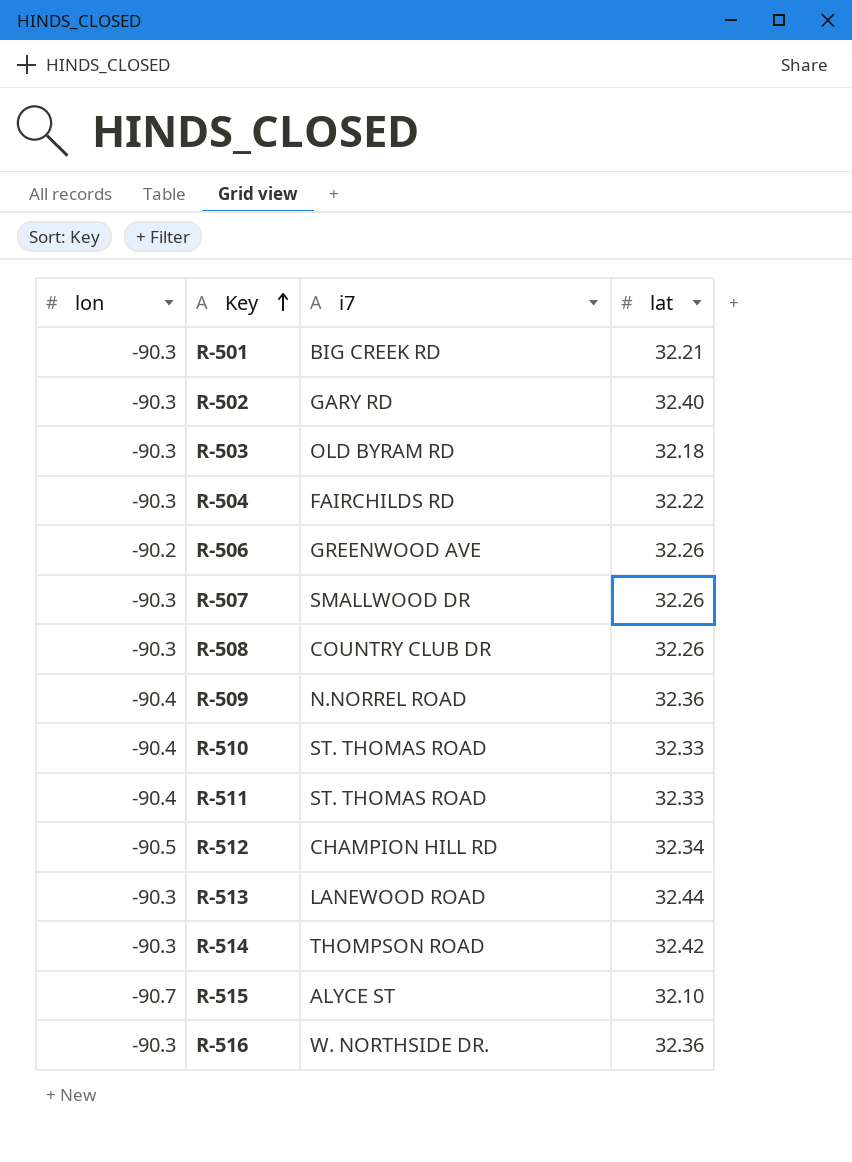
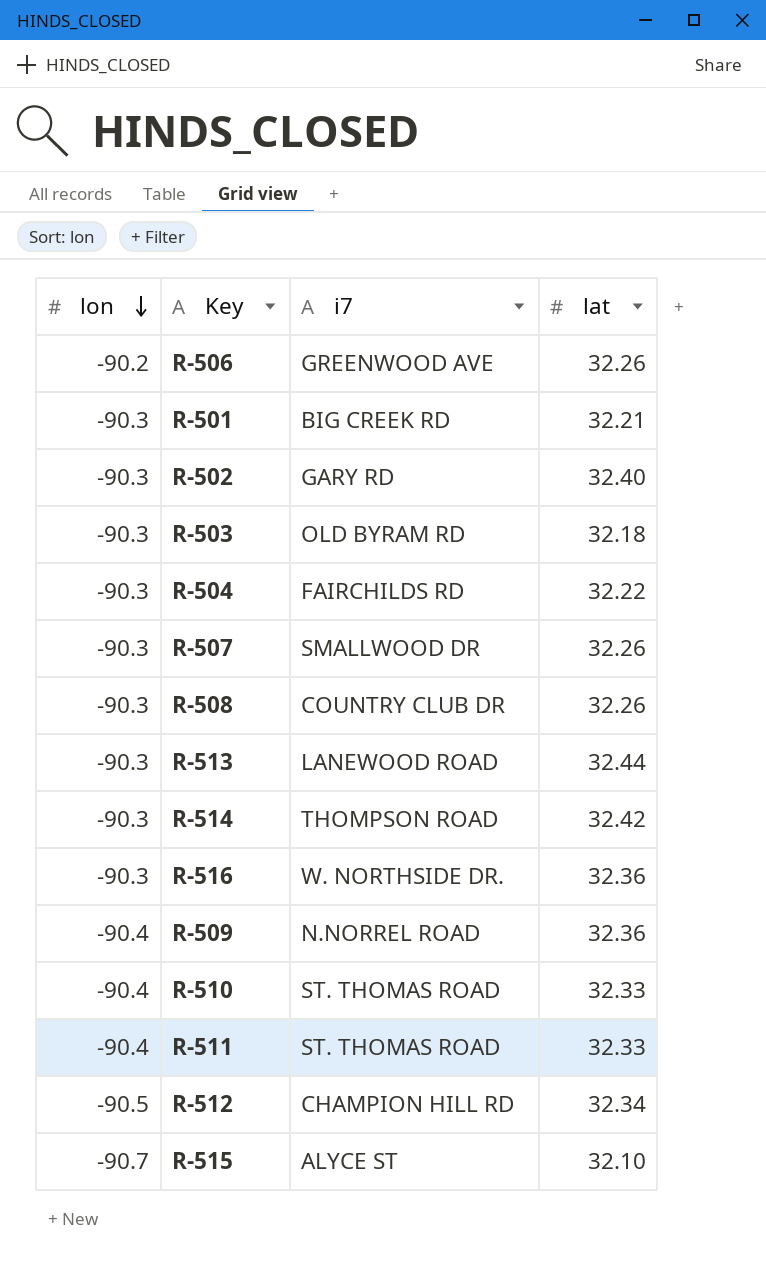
row order: Key ascending -> lon descending

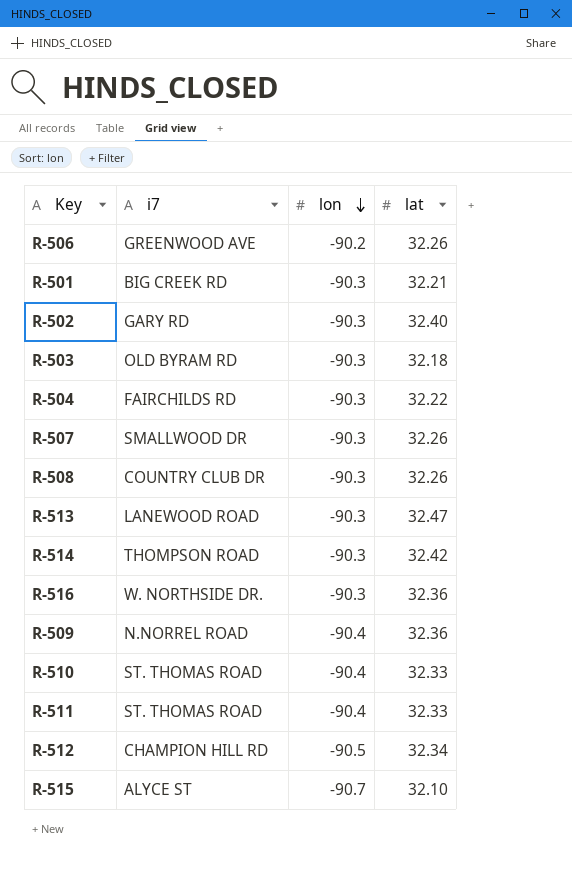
column lon | position: 1 -> 3
R-513 | lat: 32.44 -> 32.47

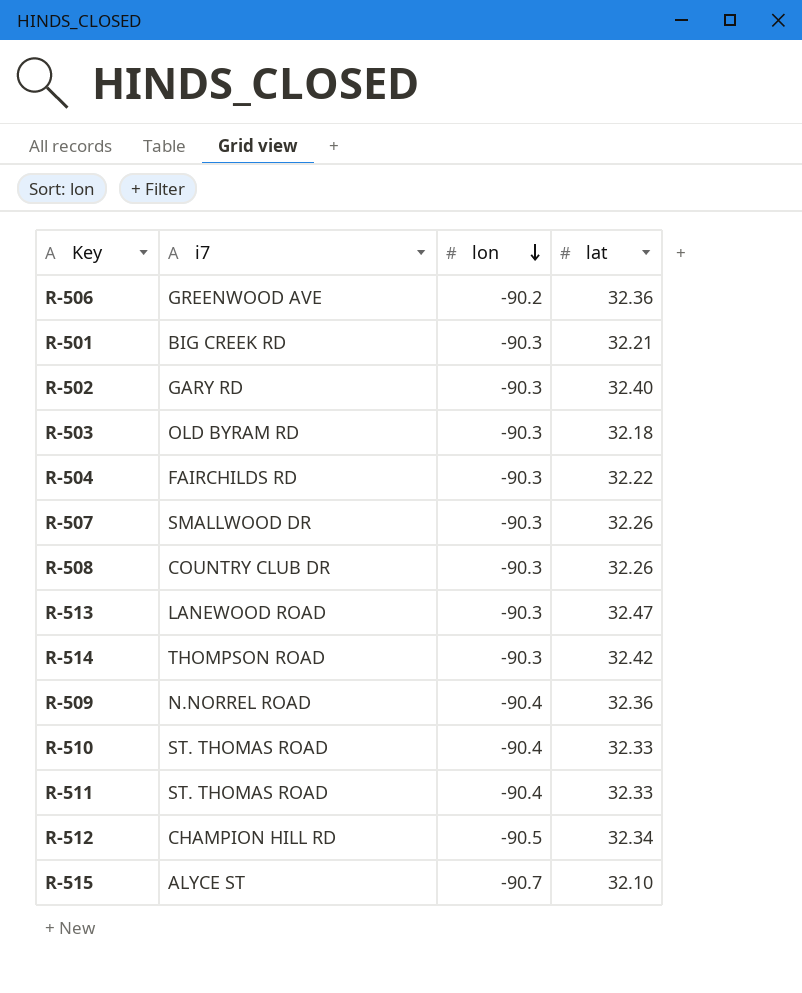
row R-516: W. NORTHSIDE DR. | -90.3 | 32.36 -> none
R-506 | lat: 32.26 -> 32.36

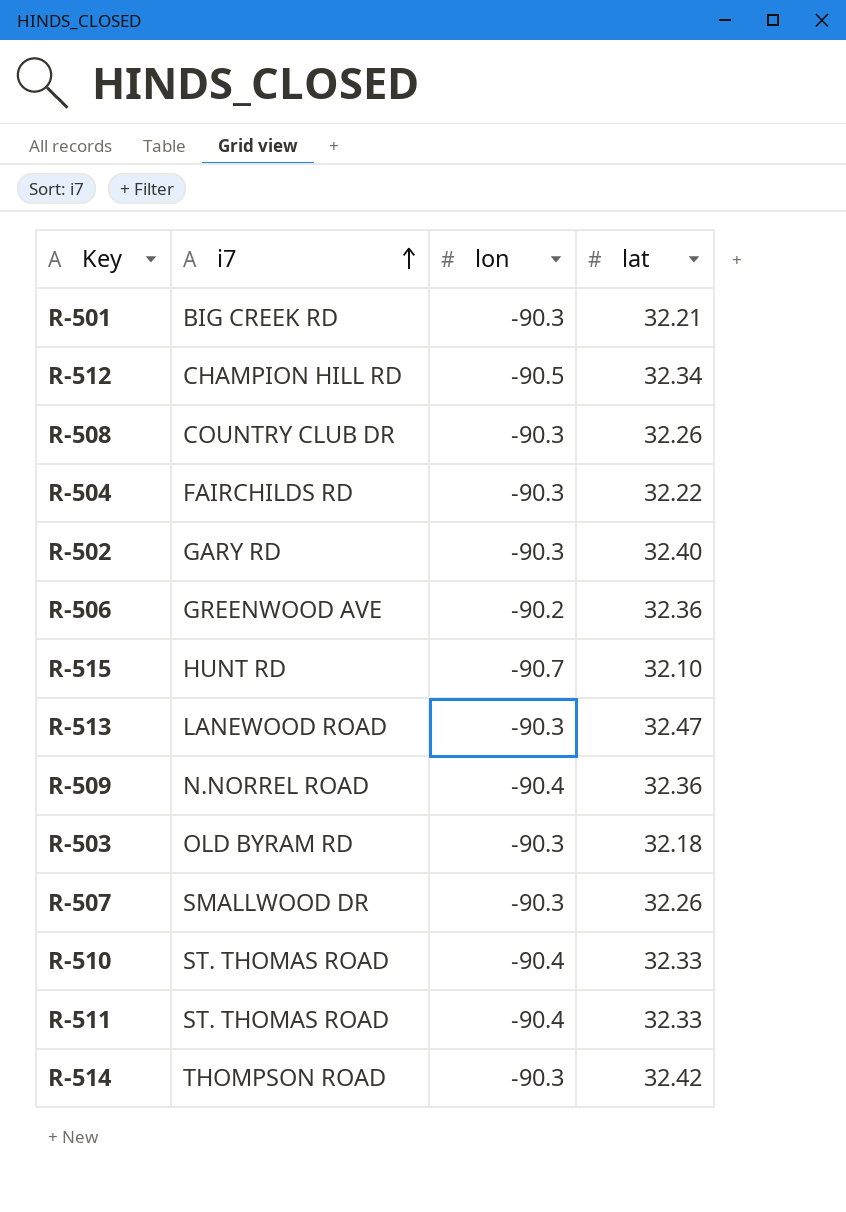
row order: lon descending -> i7 ascending
R-515 | i7: ALYCE ST -> HUNT RD

